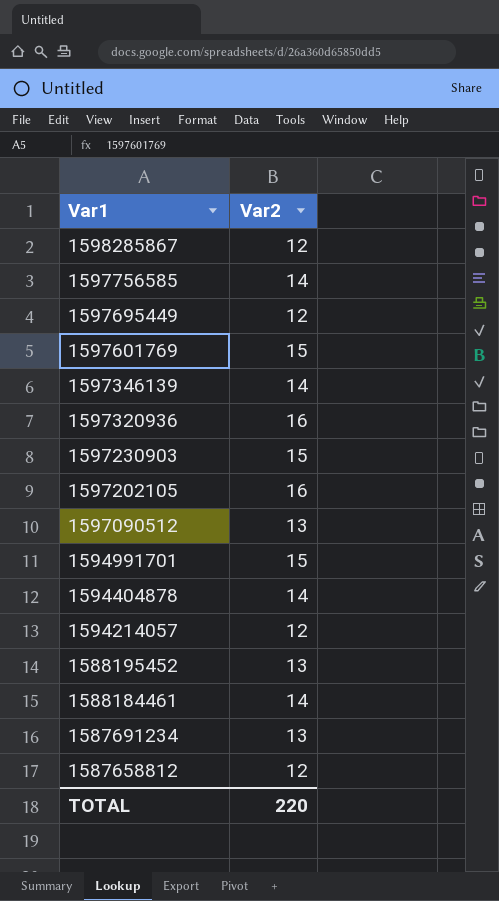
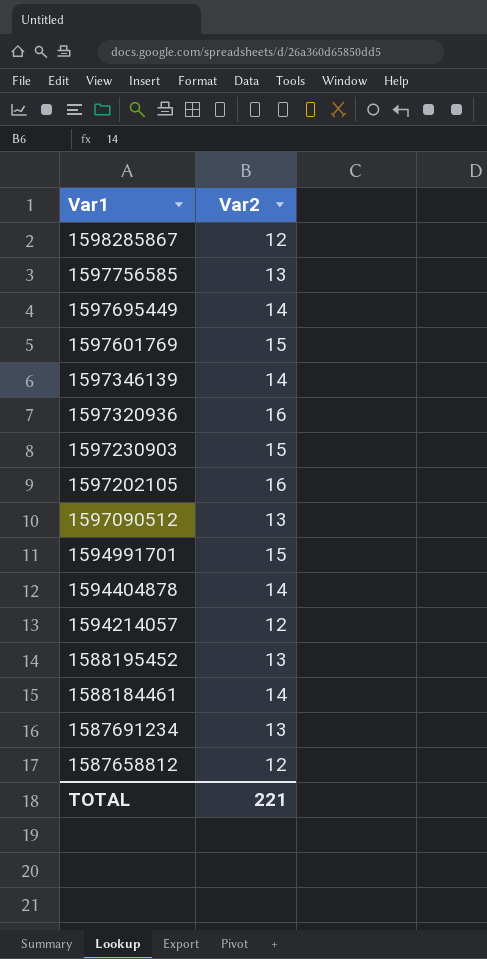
1597756585 | Var2: 14 -> 13
1597695449 | Var2: 12 -> 14
TOTAL | Var2: 220 -> 221

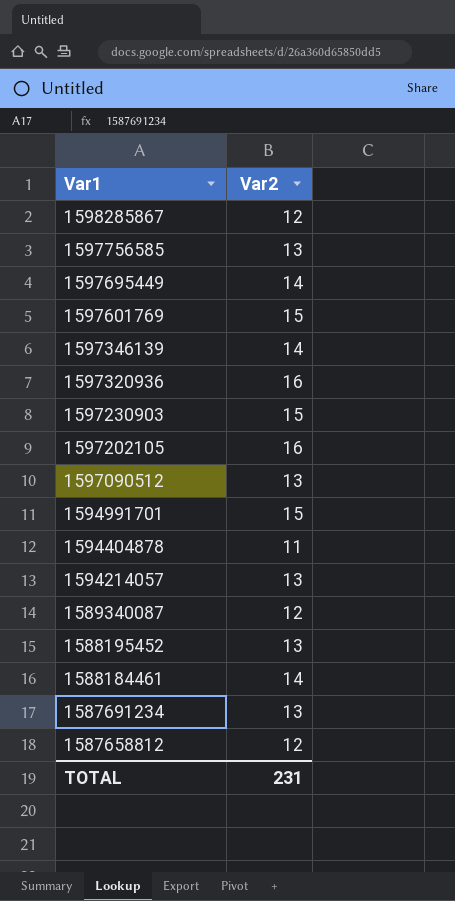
1594404878 | Var2: 14 -> 11
1594214057 | Var2: 12 -> 13
row 1589340087: none -> 12
TOTAL | Var2: 221 -> 231

